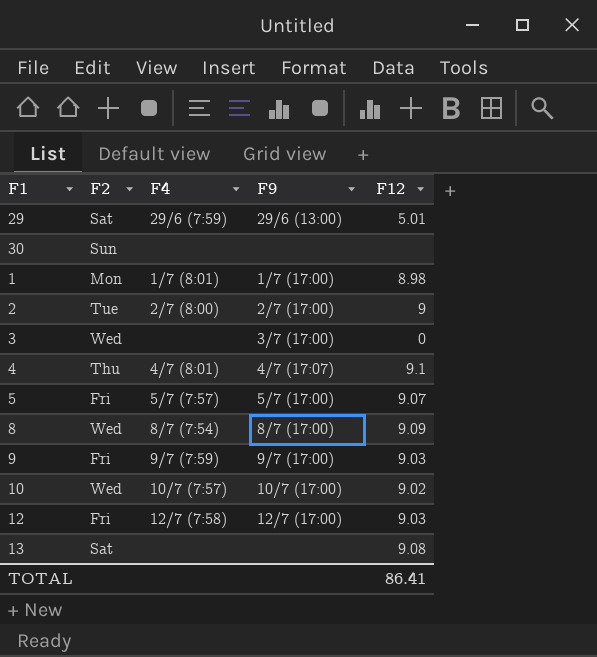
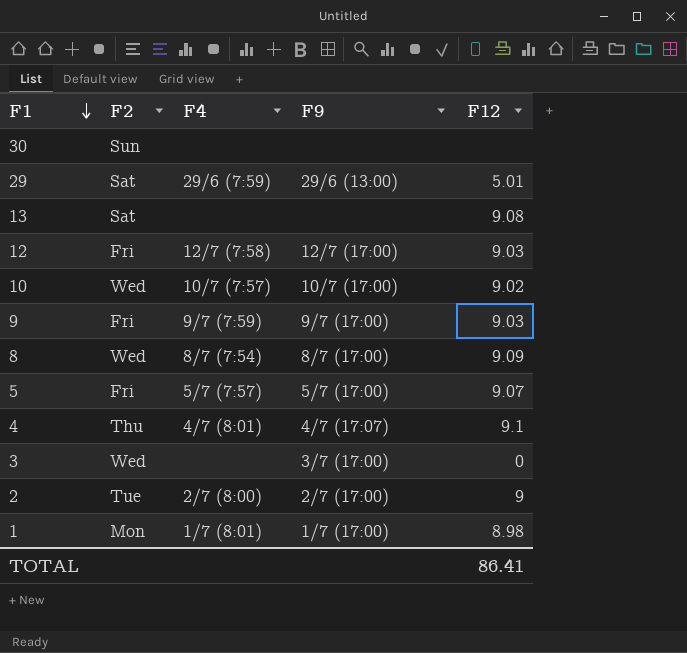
row order: none -> F1 descending

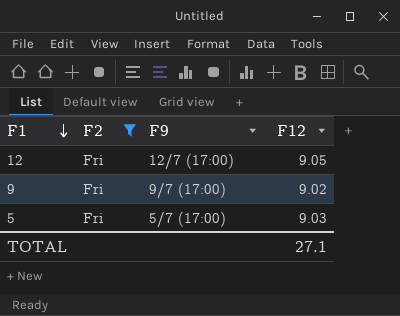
filter: none -> F2 = Fri
column F4 | position: 3 -> none
12 | F12: 9.03 -> 9.05
9 | F12: 9.03 -> 9.02
5 | F12: 9.07 -> 9.03
TOTAL | F12: 86.41 -> 27.1

